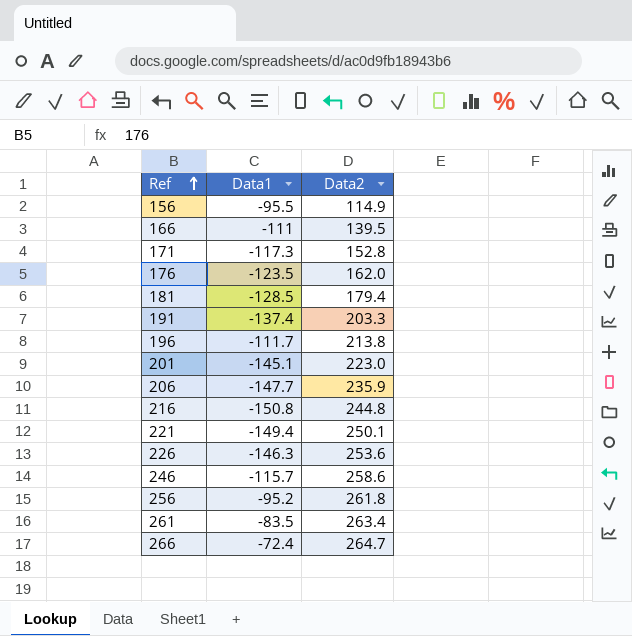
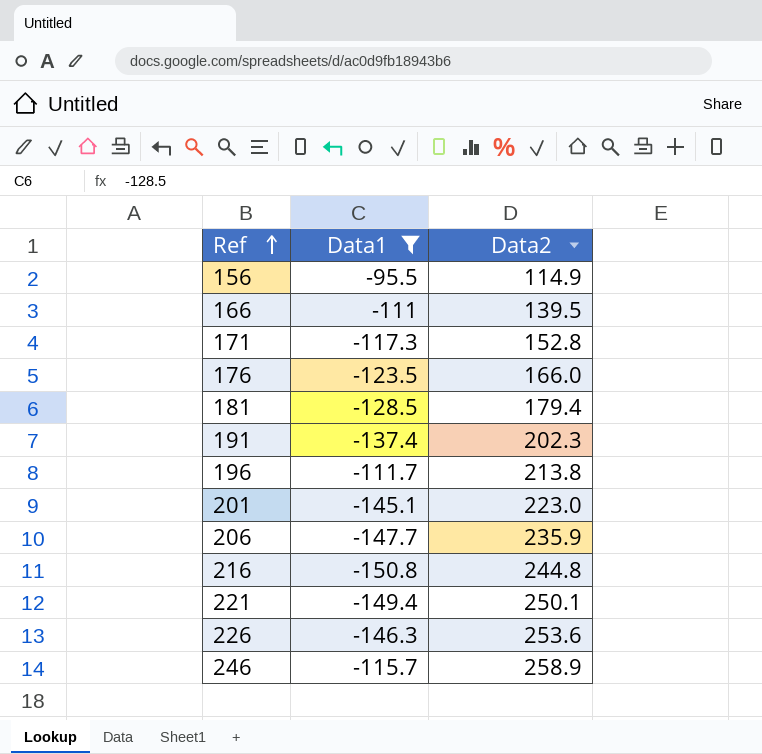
filter: none -> Data1 <= -95.5
176 | Data2: 162.0 -> 166.0
191 | Data2: 203.3 -> 202.3
246 | Data2: 258.6 -> 258.9

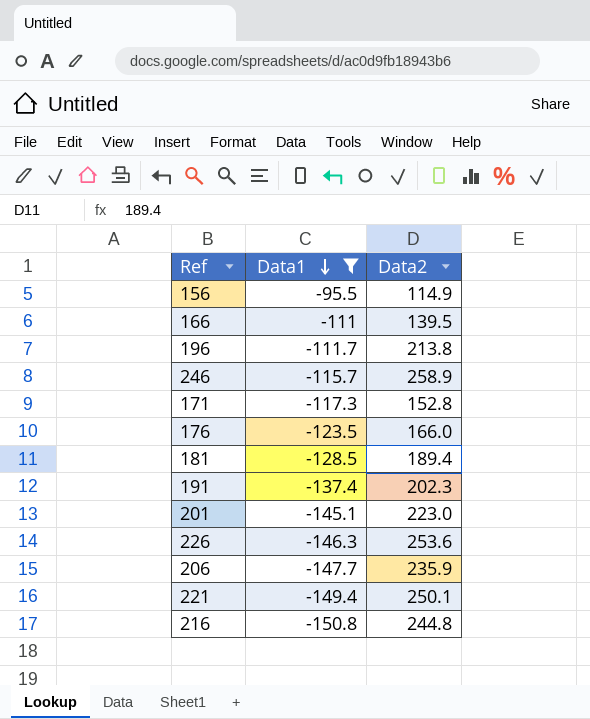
row order: Ref ascending -> Data1 descending
181 | Data2: 179.4 -> 189.4

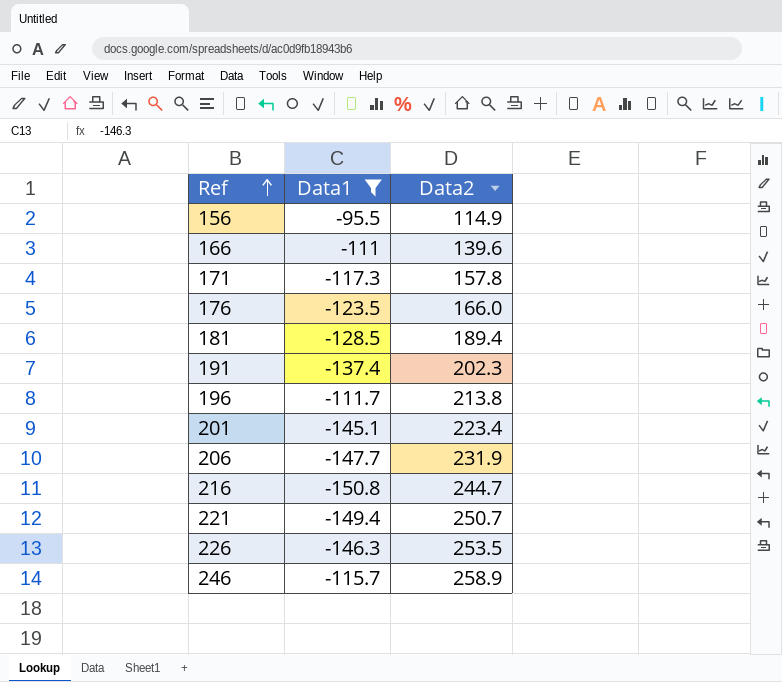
row order: Data1 descending -> Ref ascending
166 | Data2: 139.5 -> 139.6
171 | Data2: 152.8 -> 157.8
201 | Data2: 223.0 -> 223.4
206 | Data2: 235.9 -> 231.9
216 | Data2: 244.8 -> 244.7
221 | Data2: 250.1 -> 250.7
226 | Data2: 253.6 -> 253.5

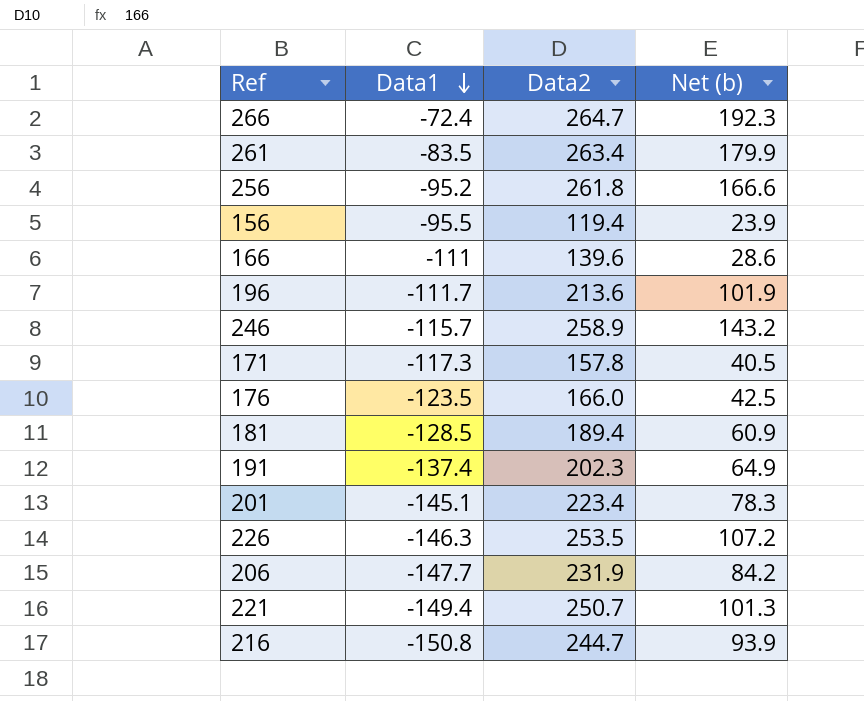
filter: Data1 <= -95.5 -> none
row order: Ref ascending -> Data1 descending
column Net (b) | formula: none -> [Data1] + [Data2]
156 | Data2: 114.9 -> 119.4
196 | Data2: 213.8 -> 213.6

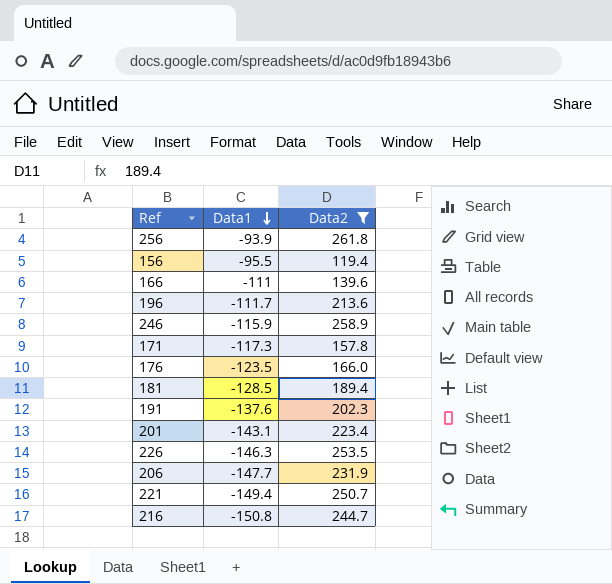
filter: none -> Data2 <= 261.8
column Net (b) | formula: [Data1] + [Data2] -> none
256 | Data1: -95.2 -> -93.9
246 | Data1: -115.7 -> -115.9
191 | Data1: -137.4 -> -137.6
201 | Data1: -145.1 -> -143.1

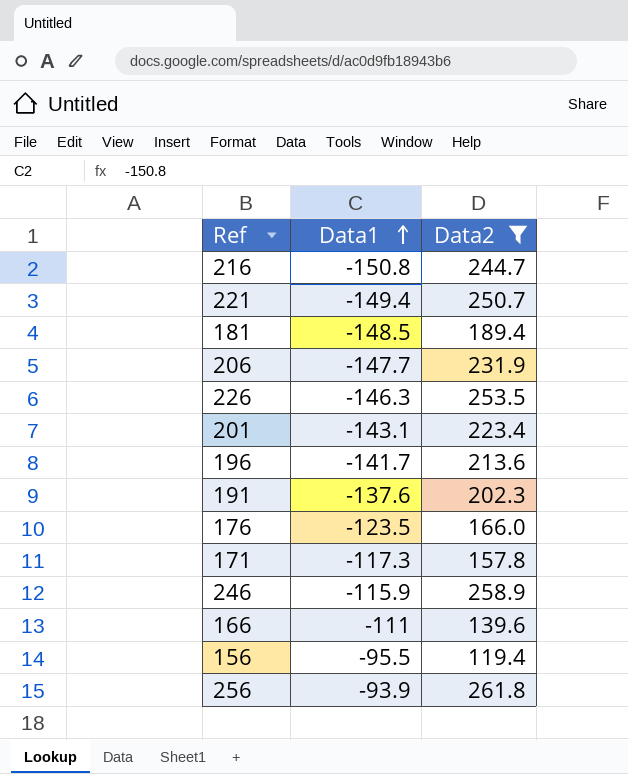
row order: Data1 descending -> Data1 ascending
181 | Data1: -128.5 -> -148.5
196 | Data1: -111.7 -> -141.7

